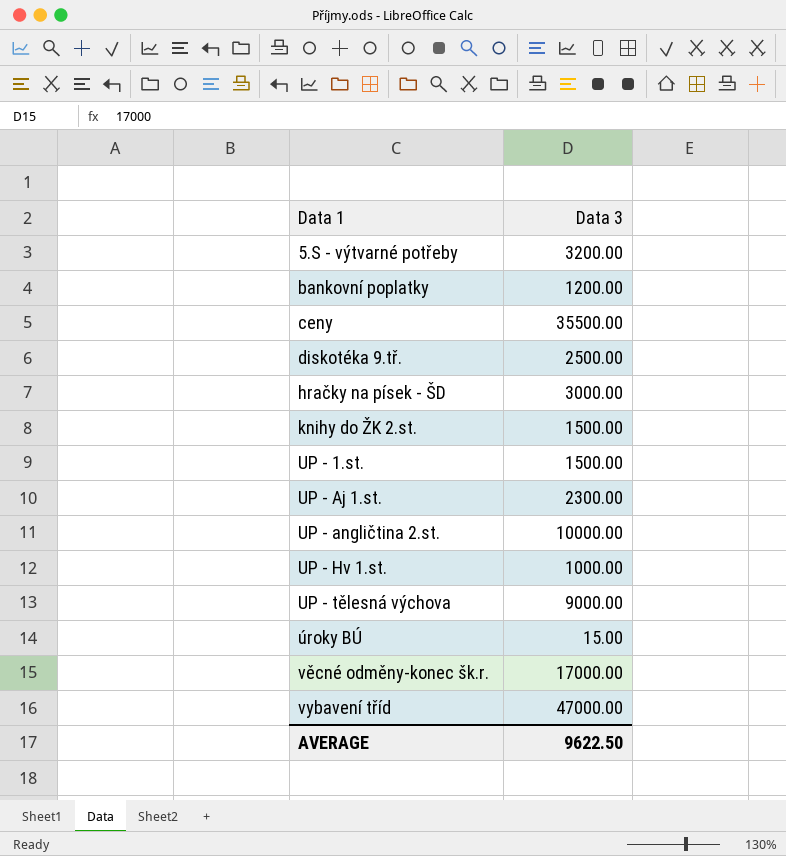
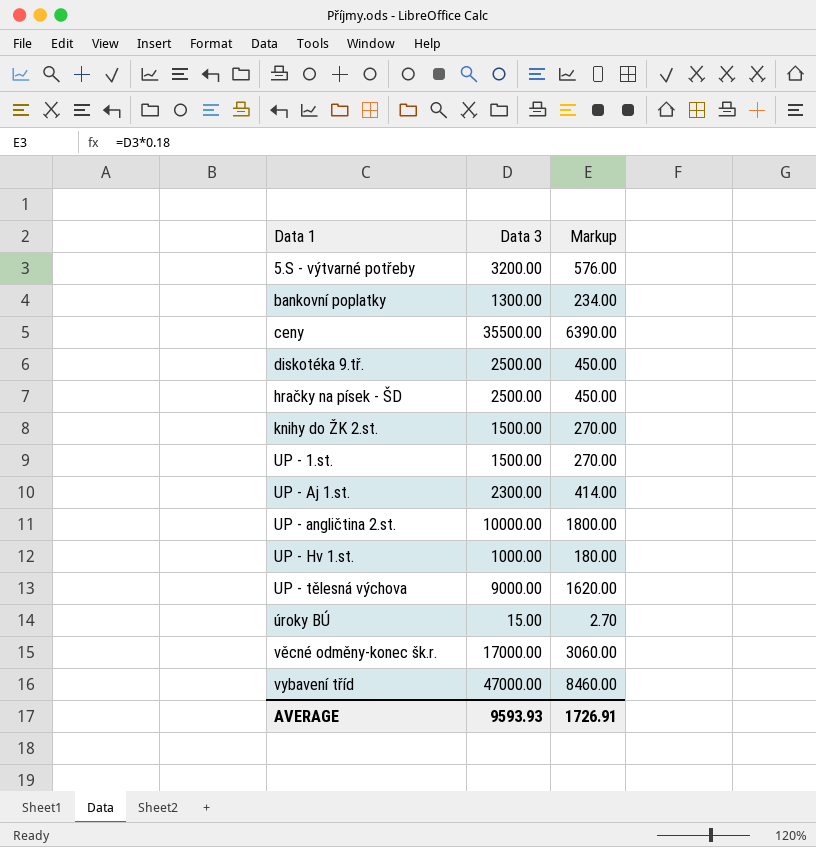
column Markup | formula: none -> [Data 3] * 0.18
bankovní poplatky | Data 3: 1200.00 -> 1300.00
hračky na písek - ŠD | Data 3: 3000.00 -> 2500.00
AVERAGE | Data 3: 9622.50 -> 9593.93

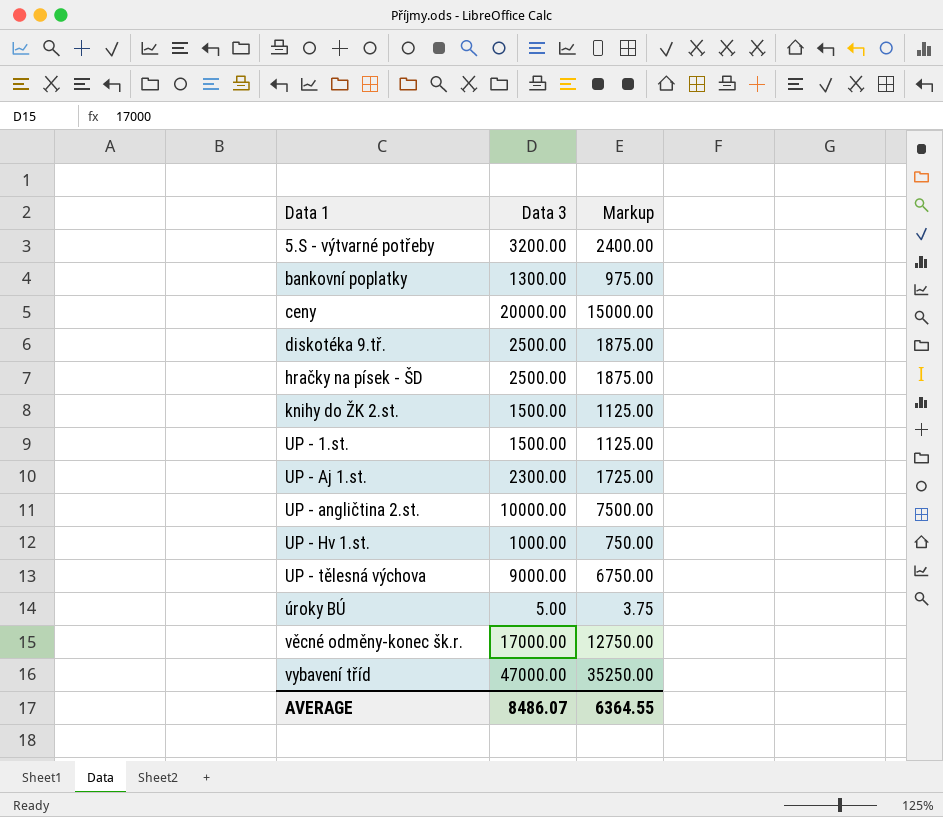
column Markup | formula: [Data 3] * 0.18 -> [Data 3] * 0.75
ceny | Data 3: 35500.00 -> 20000.00
úroky BÚ | Data 3: 15.00 -> 5.00
AVERAGE | Data 3: 9593.93 -> 8486.07
AVERAGE | Markup: 1726.91 -> 6364.55

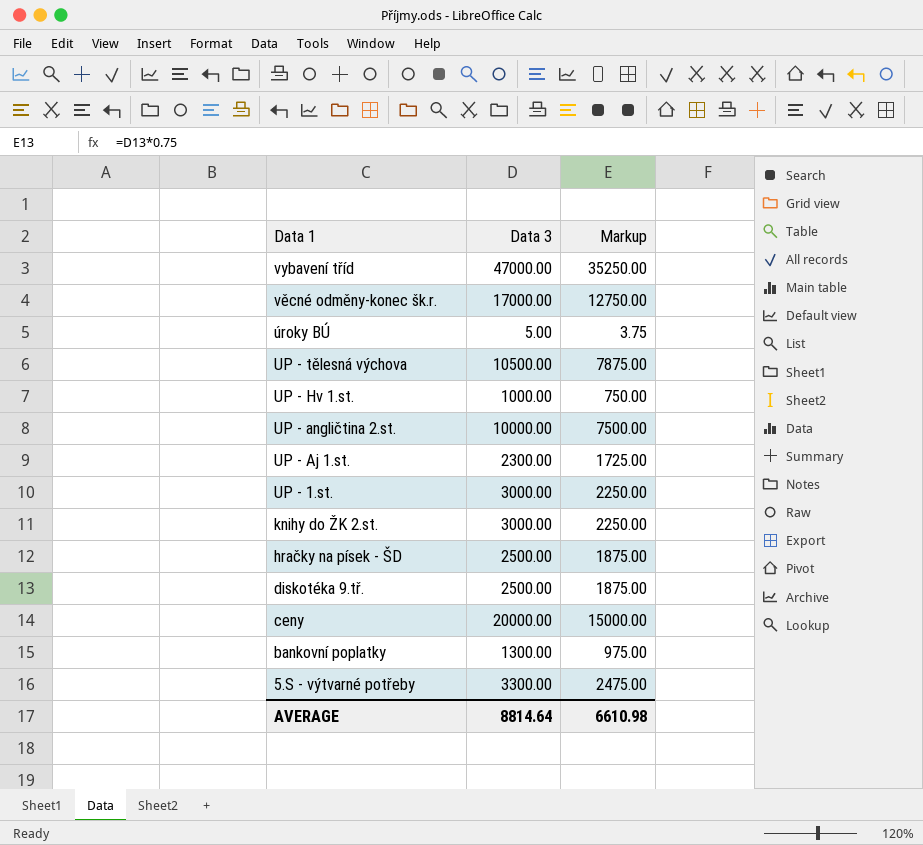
row order: Data 1 ascending -> Data 1 descending
UP - tělesná výchova | Data 3: 9000.00 -> 10500.00
UP - tělesná výchova | Markup: 6750.00 -> 7875.00
UP - 1.st. | Data 3: 1500.00 -> 3000.00
UP - 1.st. | Markup: 1125.00 -> 2250.00
knihy do ŽK 2.st. | Data 3: 1500.00 -> 3000.00
knihy do ŽK 2.st. | Markup: 1125.00 -> 2250.00
5.S - výtvarné potřeby | Data 3: 3200.00 -> 3300.00
5.S - výtvarné potřeby | Markup: 2400.00 -> 2475.00
AVERAGE | Data 3: 8486.07 -> 8814.64
AVERAGE | Markup: 6364.55 -> 6610.98

